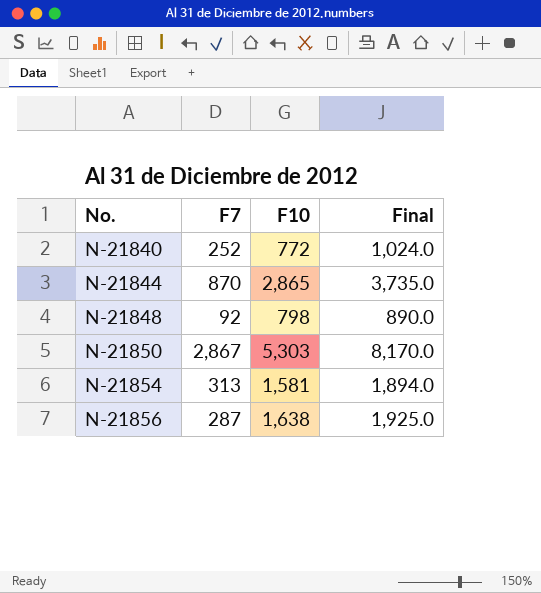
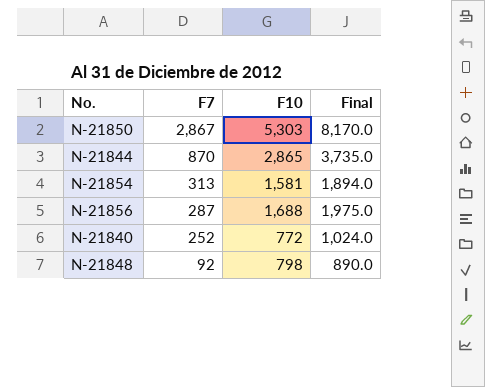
row order: No. ascending -> F7 descending
N-21856 | F10: 1,638 -> 1,688
N-21856 | Final: 1,925.0 -> 1,975.0

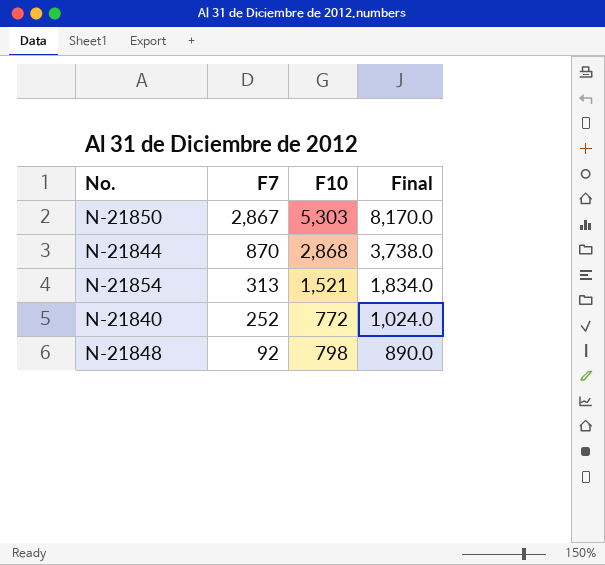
row N-21856: 287 | 1,688 | 1,975.0 -> none
N-21844 | F10: 2,865 -> 2,868
N-21844 | Final: 3,735.0 -> 3,738.0
N-21854 | F10: 1,581 -> 1,521
N-21854 | Final: 1,894.0 -> 1,834.0

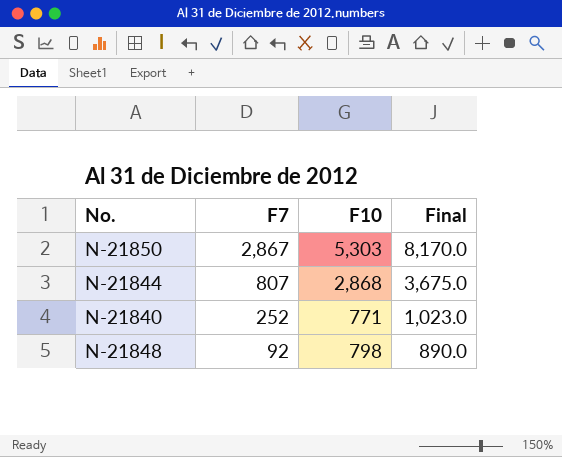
row N-21854: 313 | 1,521 | 1,834.0 -> none
N-21844 | F7: 870 -> 807
N-21844 | Final: 3,738.0 -> 3,675.0
N-21840 | F10: 772 -> 771
N-21840 | Final: 1,024.0 -> 1,023.0

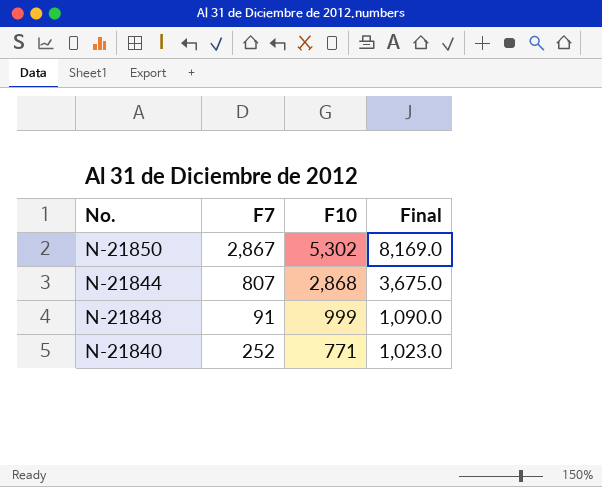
row order: F7 descending -> F10 descending
N-21850 | F10: 5,303 -> 5,302
N-21850 | Final: 8,170.0 -> 8,169.0
N-21848 | F7: 92 -> 91
N-21848 | F10: 798 -> 999
N-21848 | Final: 890.0 -> 1,090.0

